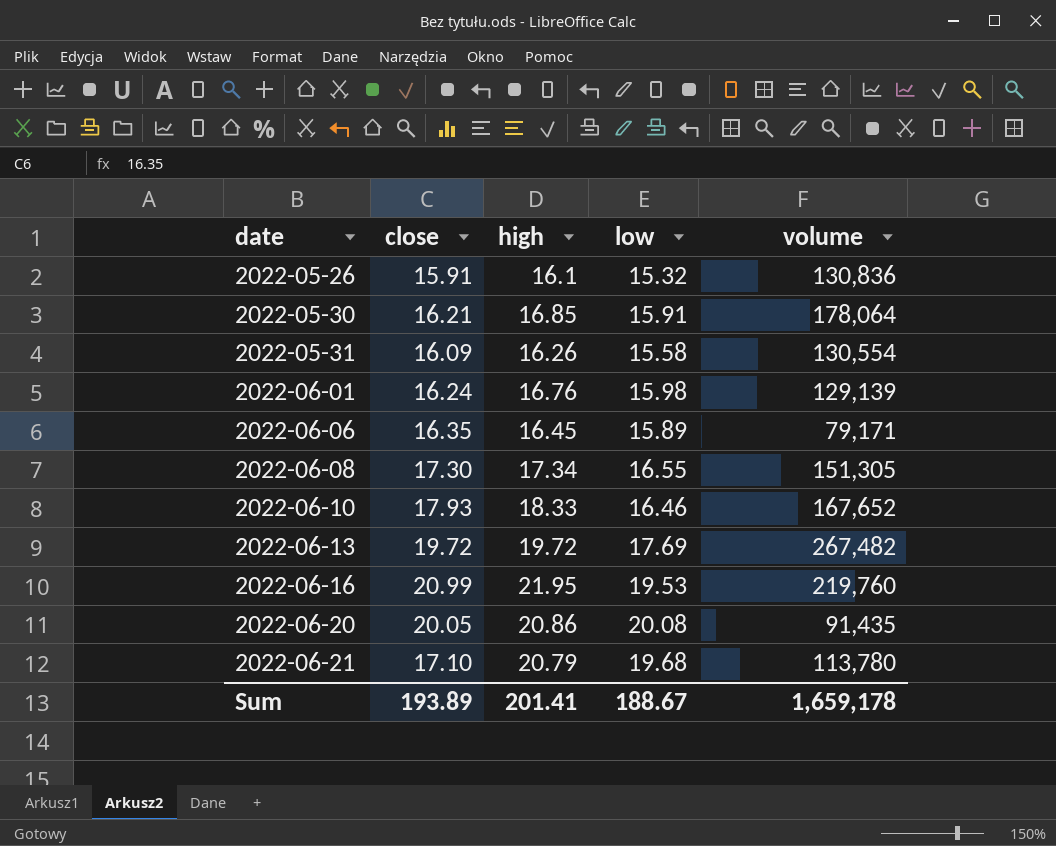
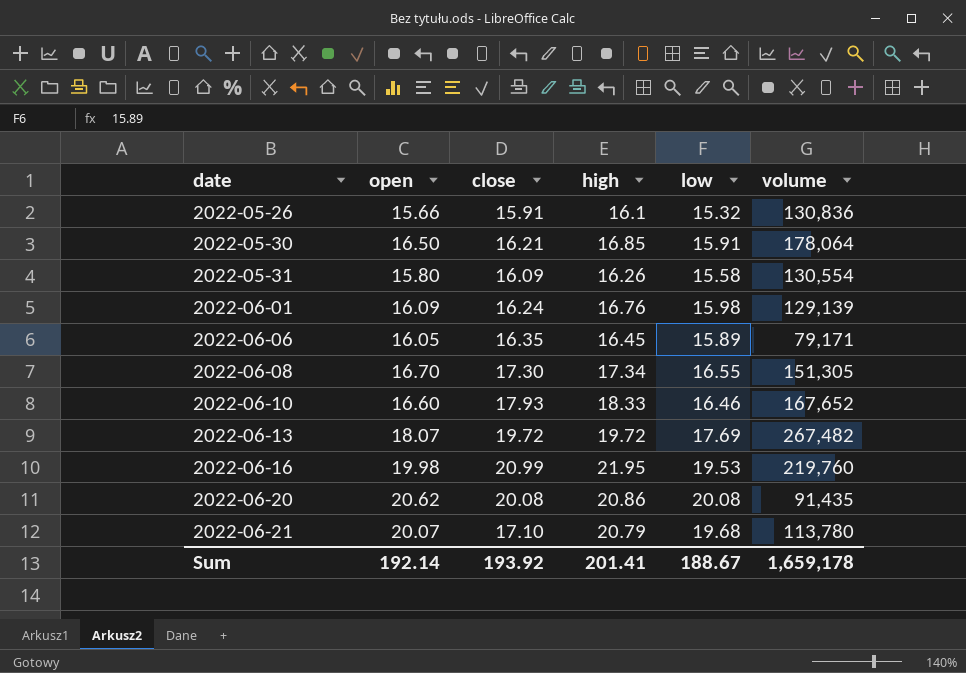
column open | position: none -> 2
2022-06-20 | close: 20.05 -> 20.08
Sum | close: 193.89 -> 193.92

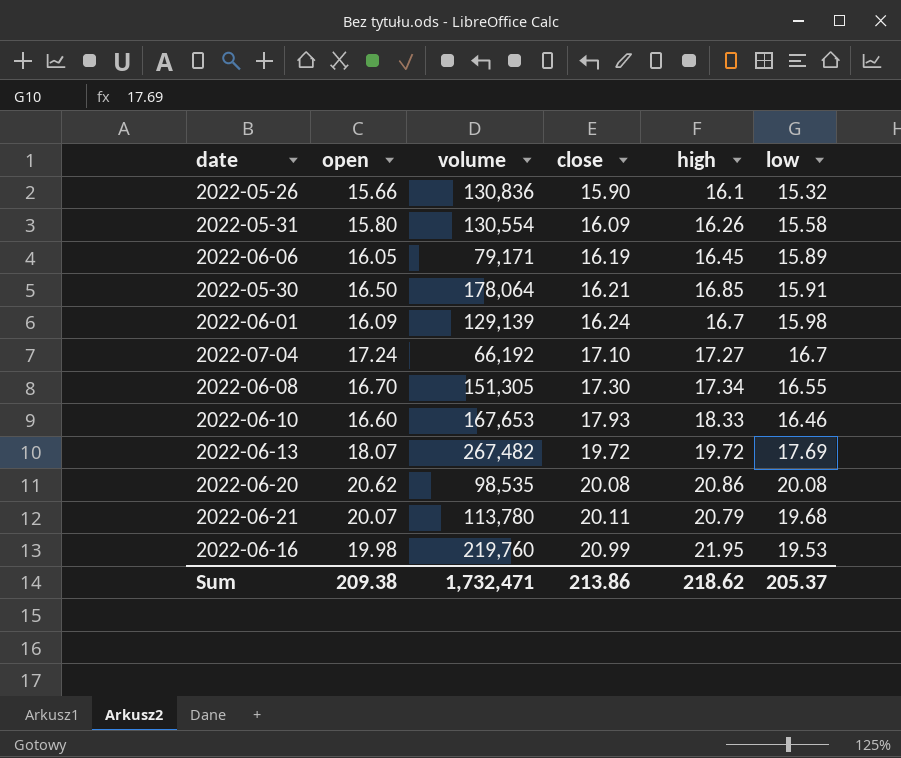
row order: date ascending -> close ascending
column volume | position: 6 -> 3
2022-05-26 | close: 15.91 -> 15.90
2022-06-06 | close: 16.35 -> 16.19
2022-06-01 | high: 16.76 -> 16.7
row 2022-07-04: none -> 17.24 | 66,192 | 17.10 | 17.27 | 16.7
2022-06-10 | volume: 167,652 -> 167,653
2022-06-20 | volume: 91,435 -> 98,535
2022-06-21 | close: 17.10 -> 20.11
Sum | open: 192.14 -> 209.38
Sum | volume: 1,659,178 -> 1,732,471
Sum | close: 193.92 -> 213.86
Sum | high: 201.41 -> 218.62
Sum | low: 188.67 -> 205.37

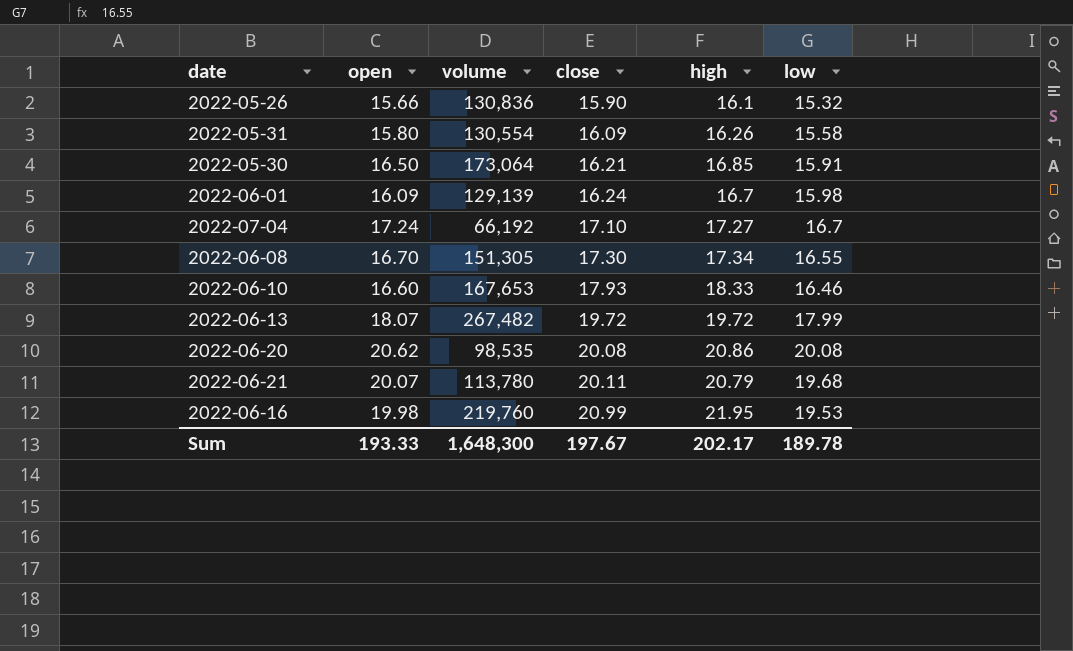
row 2022-06-06: 16.05 | 79,171 | 16.19 | 16.45 | 15.89 -> none
2022-05-30 | volume: 178,064 -> 173,064
2022-06-13 | low: 17.69 -> 17.99
Sum | open: 209.38 -> 193.33
Sum | volume: 1,732,471 -> 1,648,300
Sum | close: 213.86 -> 197.67
Sum | high: 218.62 -> 202.17
Sum | low: 205.37 -> 189.78

